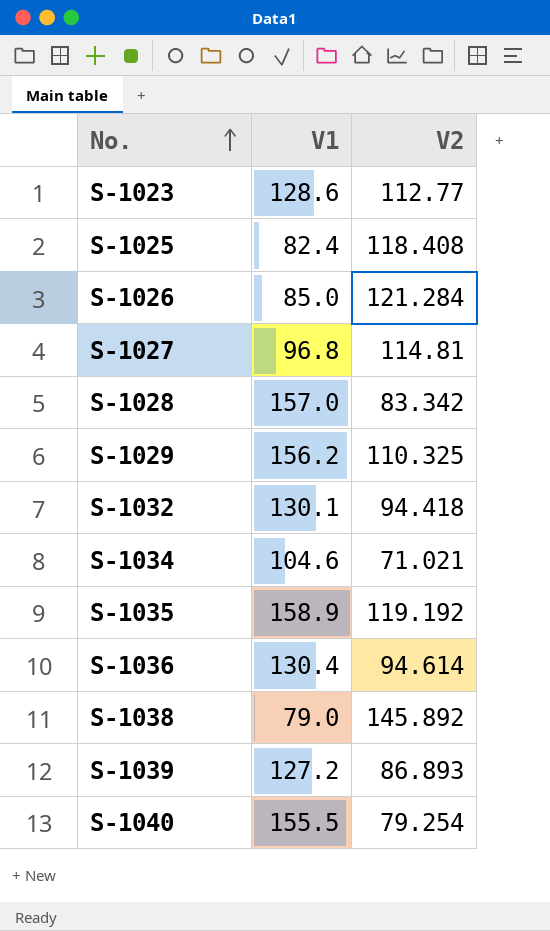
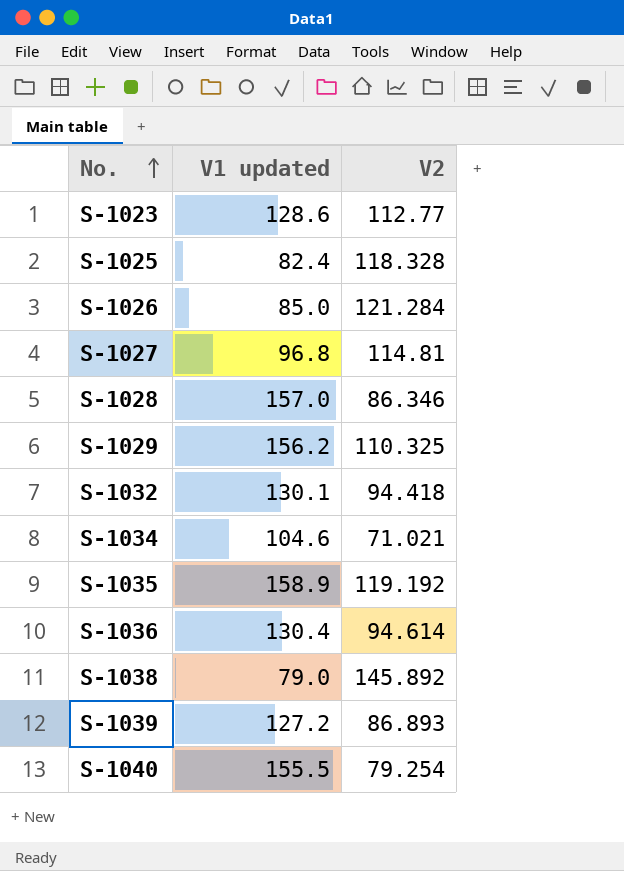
column name: V1 -> V1 updated
S-1025 | V2: 118.408 -> 118.328
S-1028 | V2: 83.342 -> 86.346

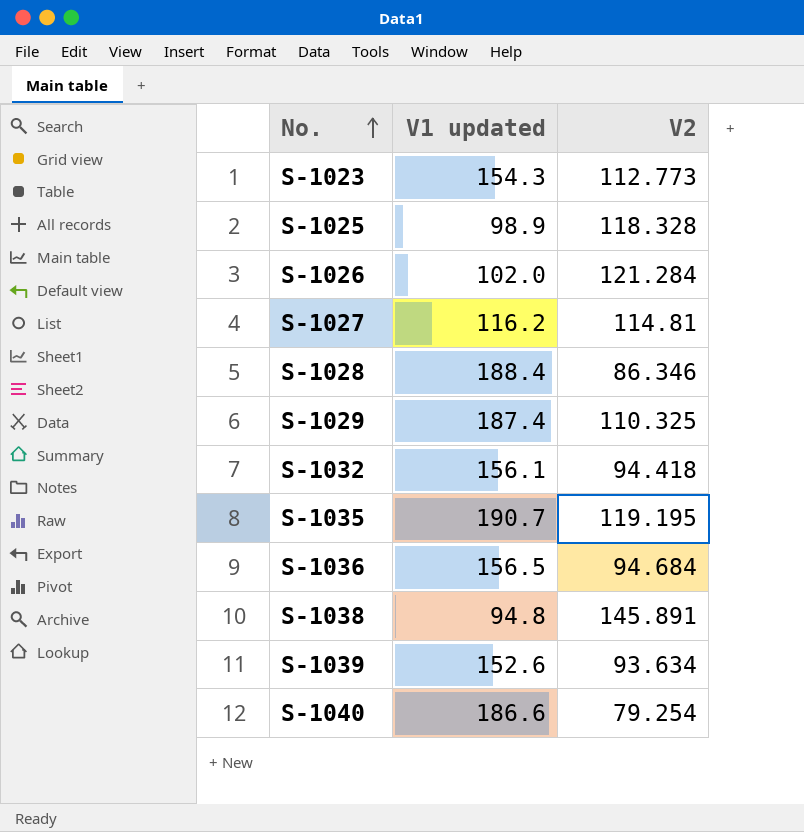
row S-1034: 104.6 | 71.021 -> none
S-1023 | V1 updated: 128.6 -> 154.3
S-1023 | V2: 112.77 -> 112.773
S-1025 | V1 updated: 82.4 -> 98.9
S-1026 | V1 updated: 85.0 -> 102.0
S-1027 | V1 updated: 96.8 -> 116.2
S-1028 | V1 updated: 157.0 -> 188.4
S-1029 | V1 updated: 156.2 -> 187.4
S-1032 | V1 updated: 130.1 -> 156.1
S-1035 | V1 updated: 158.9 -> 190.7
S-1035 | V2: 119.192 -> 119.195
S-1036 | V1 updated: 130.4 -> 156.5
S-1036 | V2: 94.614 -> 94.684
S-1038 | V1 updated: 79.0 -> 94.8
S-1038 | V2: 145.892 -> 145.891
S-1039 | V1 updated: 127.2 -> 152.6
S-1039 | V2: 86.893 -> 93.634
S-1040 | V1 updated: 155.5 -> 186.6

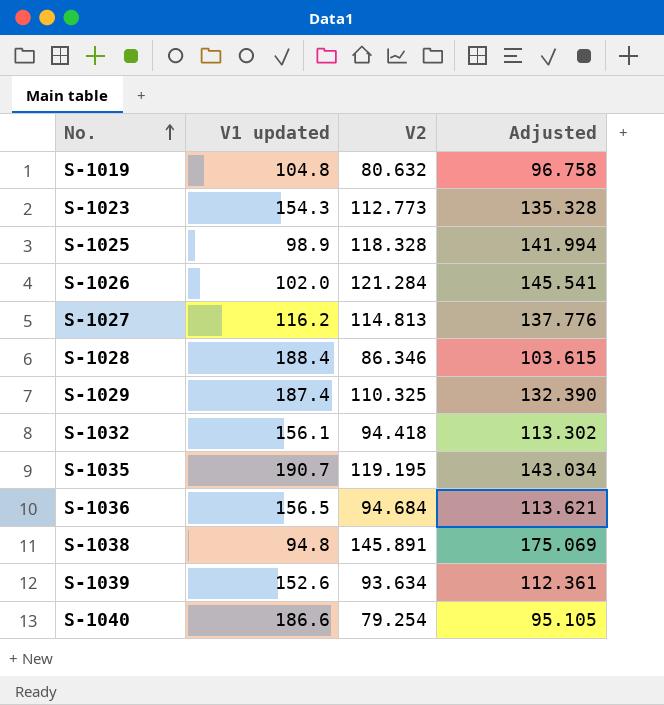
column Adjusted | formula: none -> [V2] * 1.2
row S-1019: none -> 104.8 | 80.632 | 96.758
S-1027 | V2: 114.81 -> 114.813

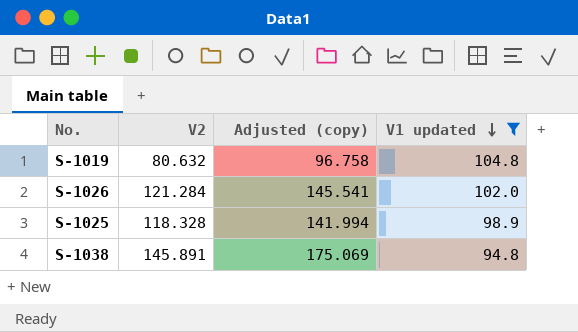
filter: none -> V1 updated <= 104.8
row order: No. ascending -> V1 updated descending
column name: Adjusted -> Adjusted (copy)
column V1 updated | position: 2 -> 4

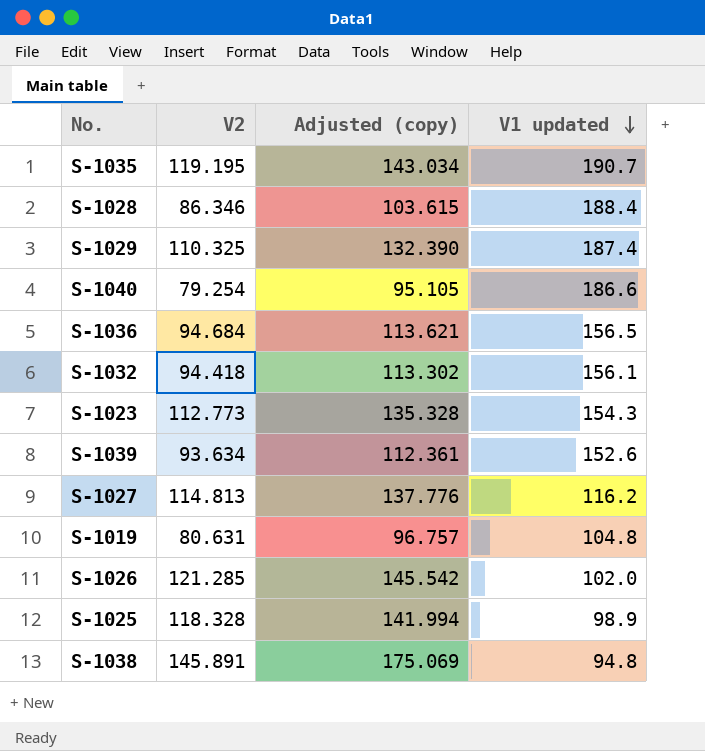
filter: V1 updated <= 104.8 -> none
S-1019 | V2: 80.632 -> 80.631
S-1019 | Adjusted (copy): 96.758 -> 96.757
S-1026 | V2: 121.284 -> 121.285
S-1026 | Adjusted (copy): 145.541 -> 145.542

